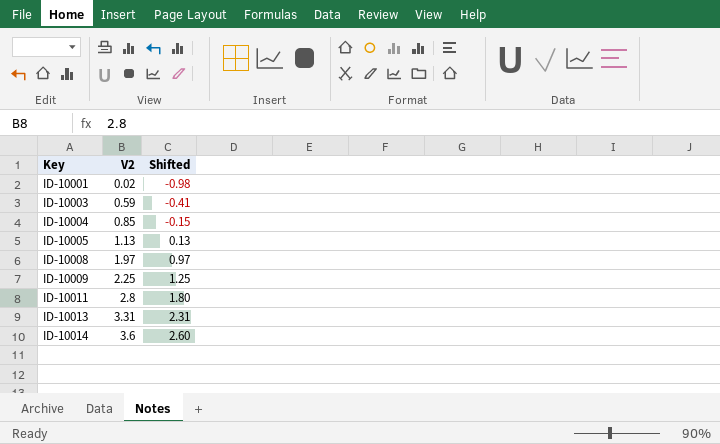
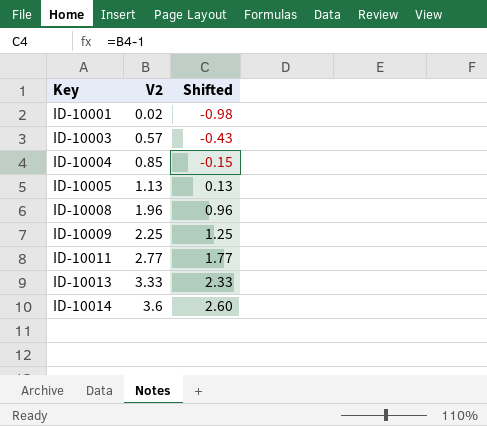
ID-10003 | V2: 0.59 -> 0.57
ID-10003 | Shifted: -0.41 -> -0.43
ID-10008 | V2: 1.97 -> 1.96
ID-10008 | Shifted: 0.97 -> 0.96
ID-10011 | V2: 2.8 -> 2.77
ID-10011 | Shifted: 1.80 -> 1.77
ID-10013 | V2: 3.31 -> 3.33
ID-10013 | Shifted: 2.31 -> 2.33

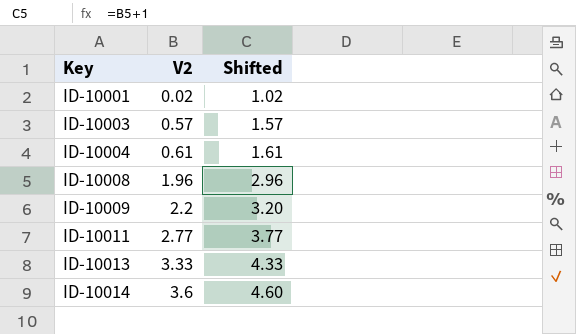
column Shifted | formula: [V2] - 1 -> [V2] + 1
row ID-10005: 1.13 | 0.13 -> none
ID-10004 | V2: 0.85 -> 0.61
ID-10009 | V2: 2.25 -> 2.2

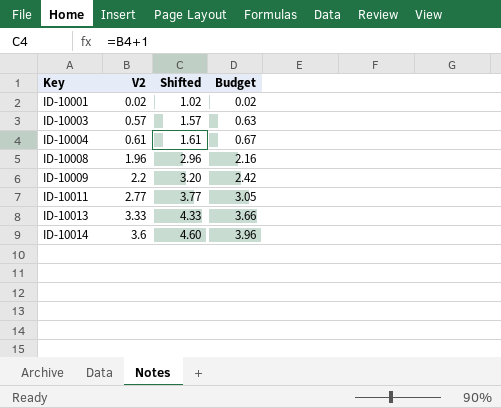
column Budget | formula: none -> [V2] * 1.1

